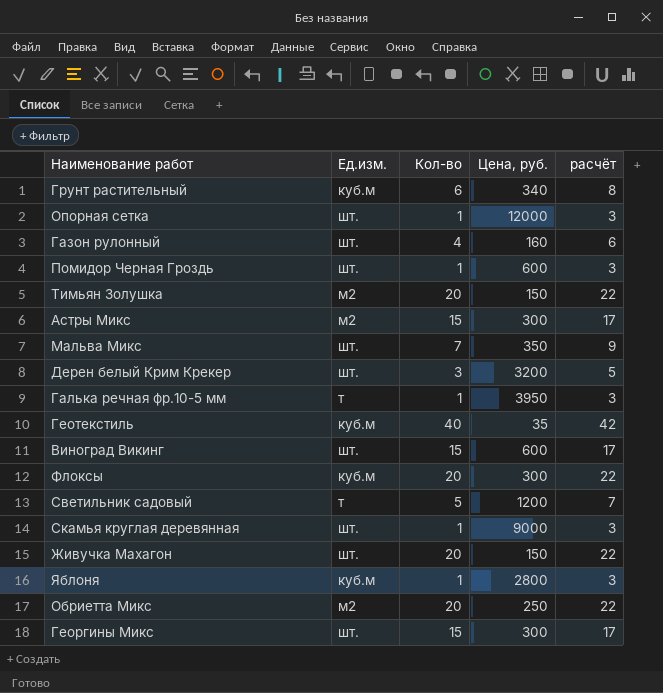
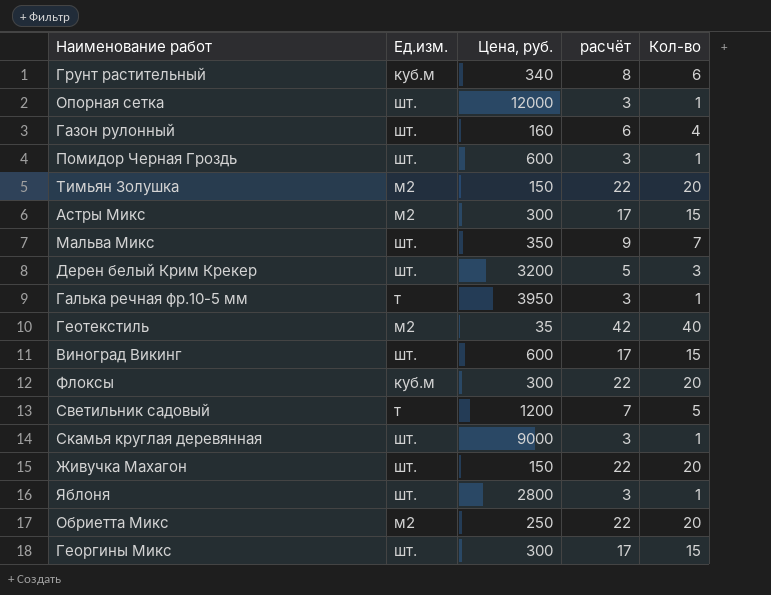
column Кол-во | position: 3 -> 5
Геотекстиль | Ед.изм.: куб.м -> м2
Яблоня | Ед.изм.: куб.м -> шт.

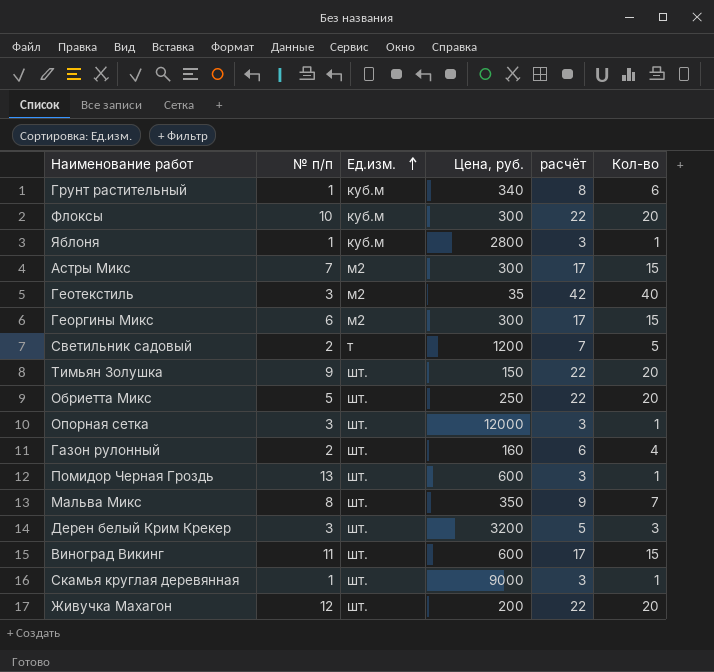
row order: none -> Ед.изм. ascending
column № п/п | position: none -> 2
row Галька речная фр.10-5 мм: т | 3950 | 3 | 1 -> none
Яблоня | Ед.изм.: шт. -> куб.м
Георгины Микс | Ед.изм.: шт. -> м2
Тимьян Золушка | Ед.изм.: м2 -> шт.
Обриетта Микс | Ед.изм.: м2 -> шт.
Живучка Махагон | Цена, руб.: 150 -> 200

